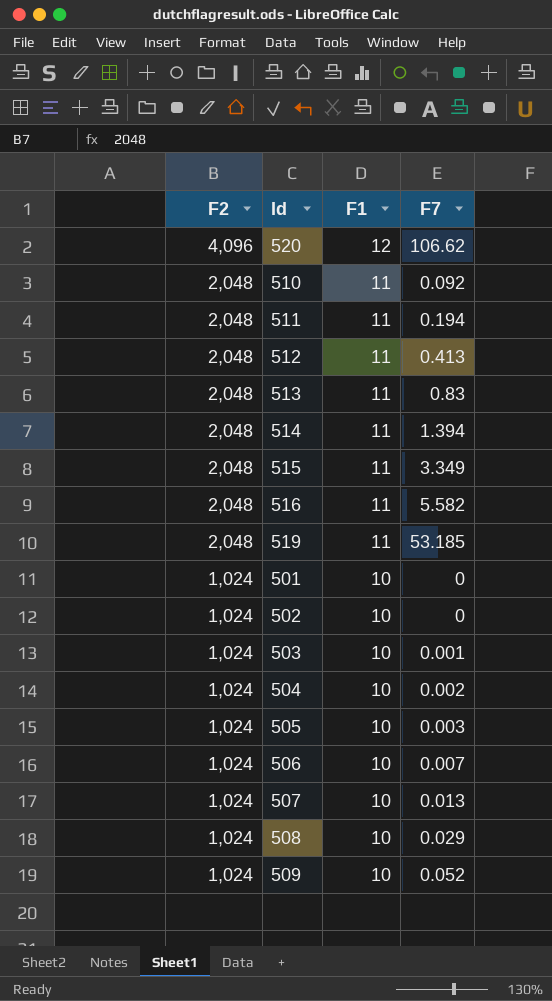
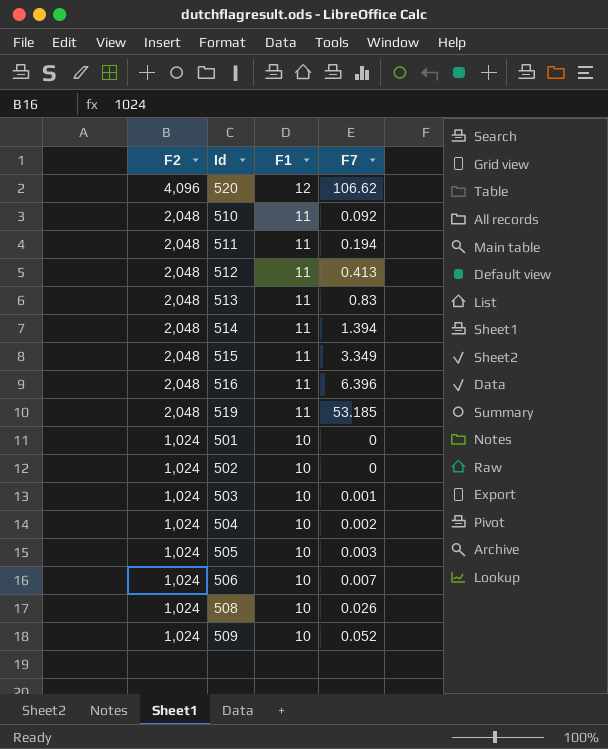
row 507: 1,024 | 10 | 0.013 -> none
516 | F7: 5.582 -> 6.396
508 | F7: 0.029 -> 0.026

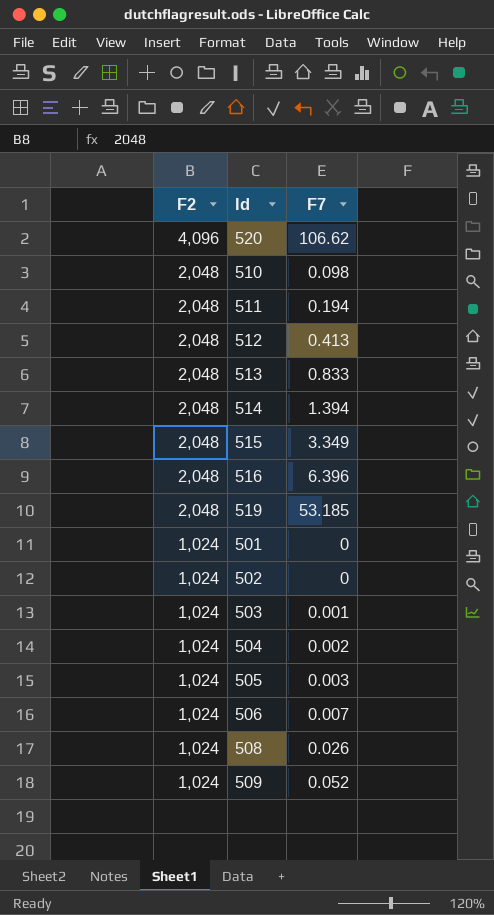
column F1 | position: 3 -> none
510 | F7: 0.092 -> 0.098
513 | F7: 0.83 -> 0.833

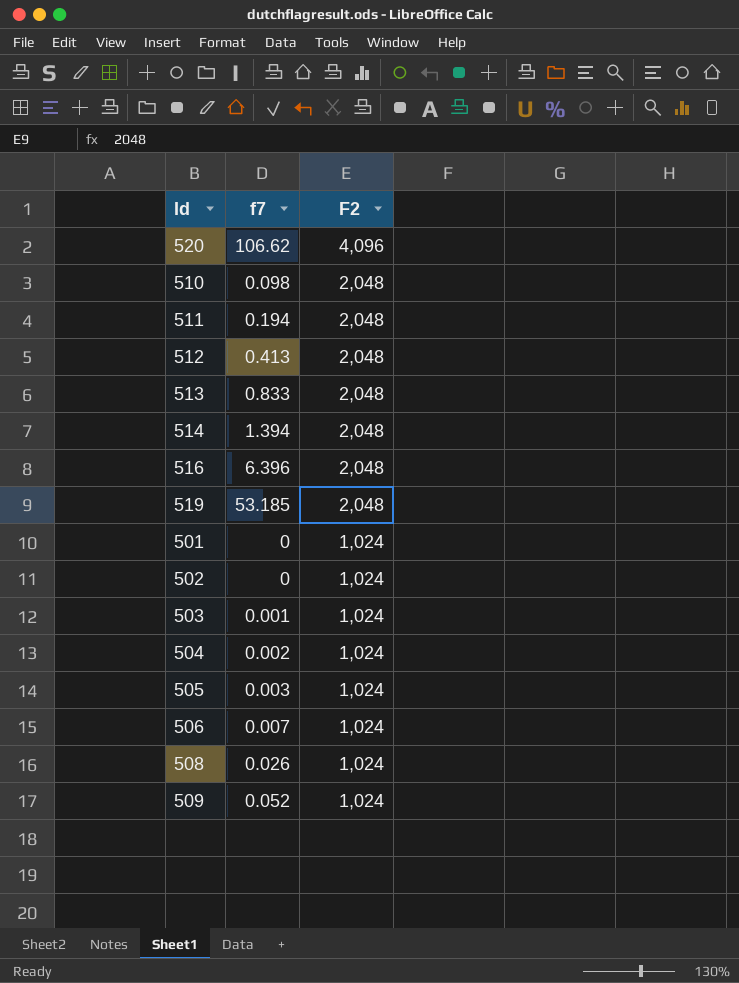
column name: F7 -> f7
column F2 | position: 1 -> 3
row 515: 2,048 | 3.349 -> none

